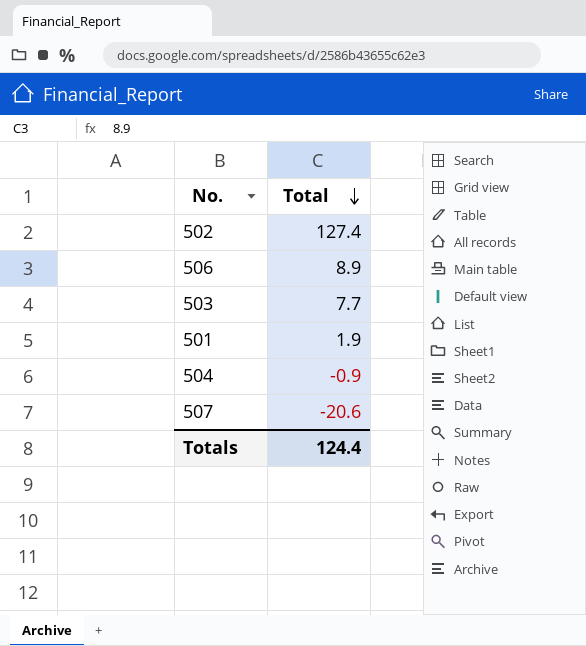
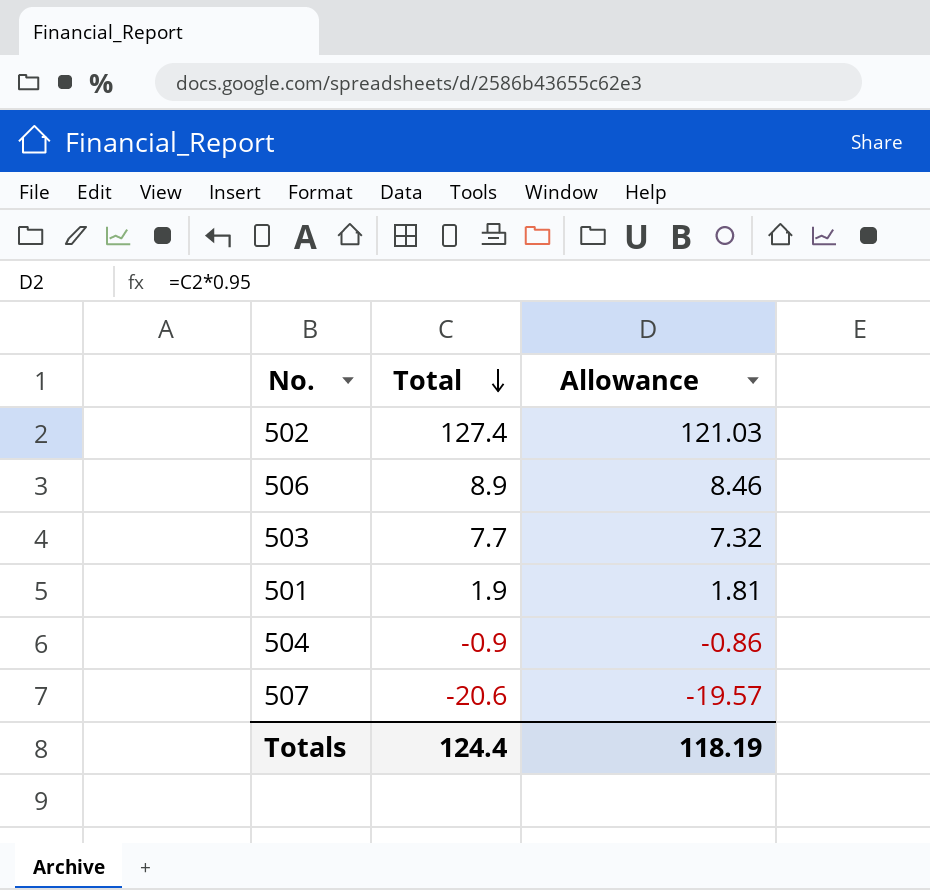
column Allowance | formula: none -> [Total] * 0.95

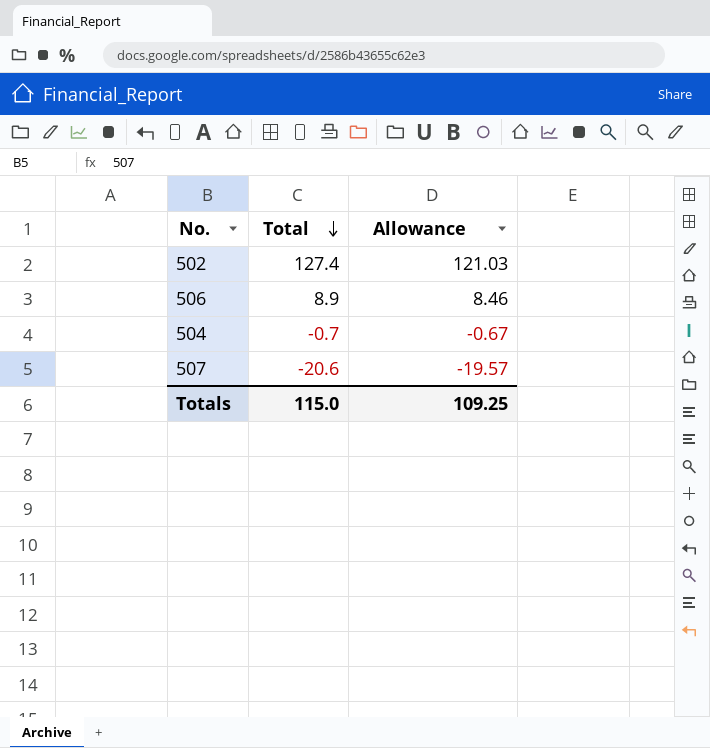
row 503: 7.7 | 7.32 -> none
row 501: 1.9 | 1.81 -> none
504 | Total: -0.9 -> -0.7
504 | Allowance: -0.86 -> -0.67
Totals | Total: 124.4 -> 115.0
Totals | Allowance: 118.19 -> 109.25

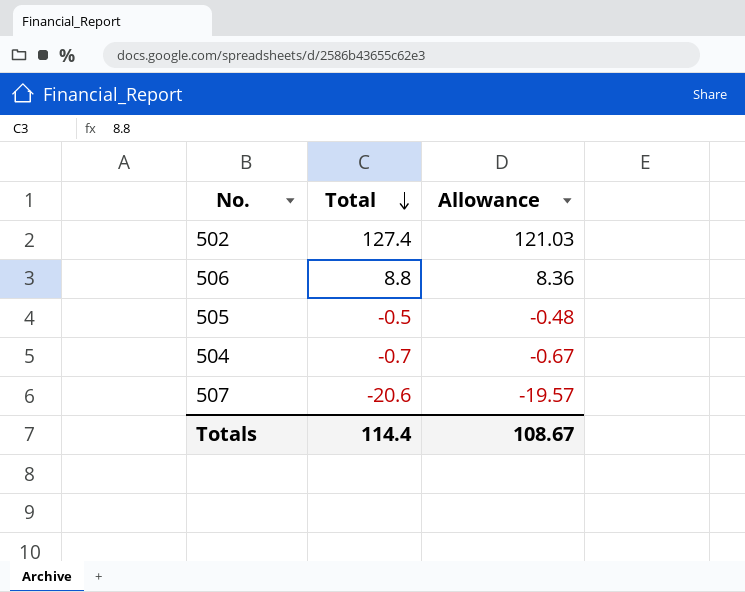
506 | Total: 8.9 -> 8.8
506 | Allowance: 8.46 -> 8.36
row 505: none -> -0.5 | -0.48
Totals | Total: 115.0 -> 114.4
Totals | Allowance: 109.25 -> 108.67

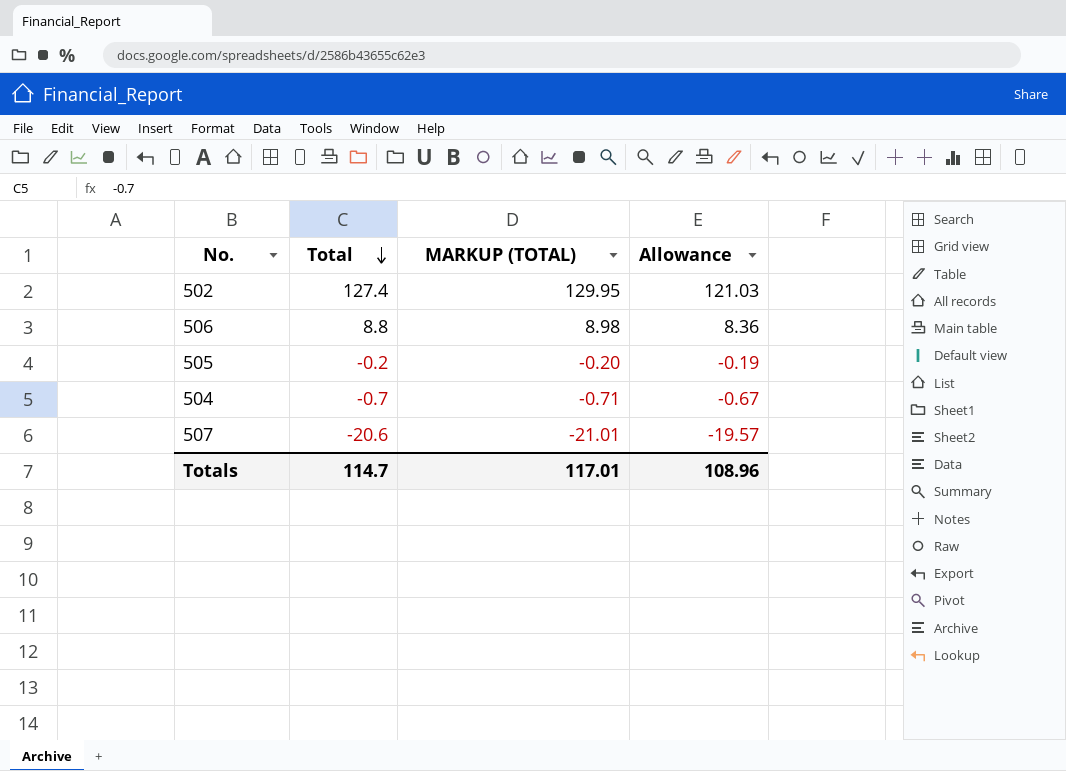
column MARKUP (TOTAL) | formula: none -> [Total] * 1.02
505 | Total: -0.5 -> -0.2
505 | Allowance: -0.48 -> -0.19
Totals | Total: 114.4 -> 114.7
Totals | Allowance: 108.67 -> 108.96

